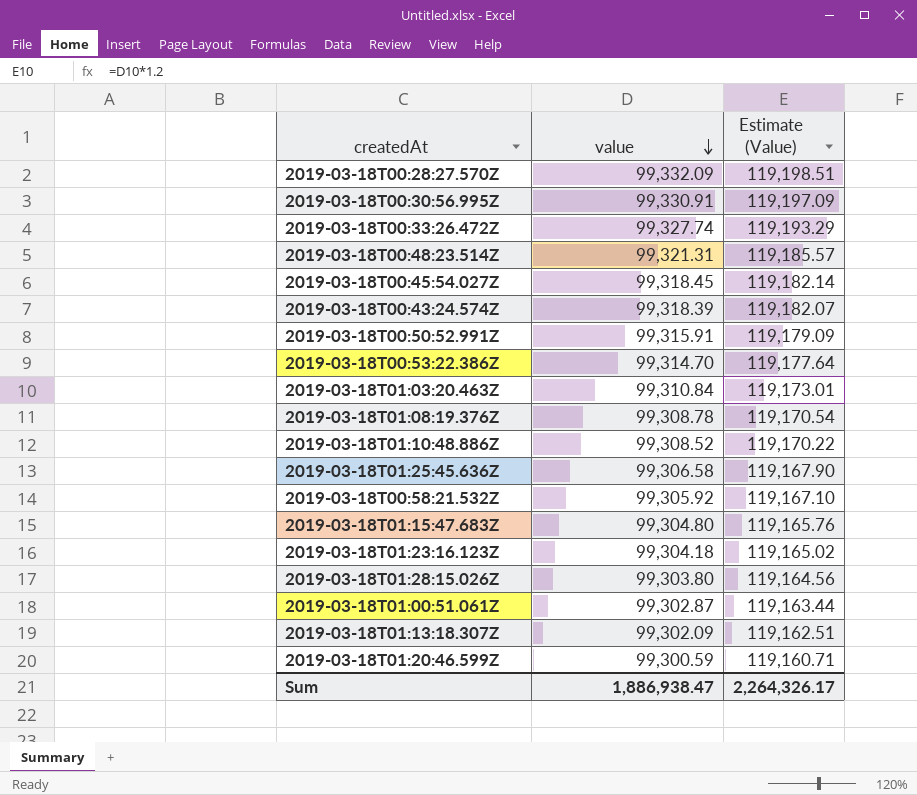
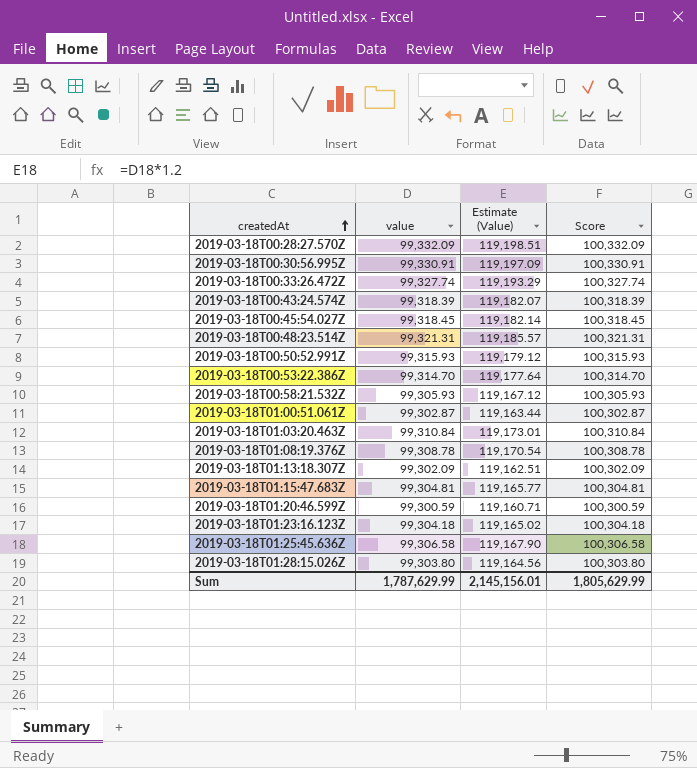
row order: value descending -> createdAt ascending
column Score | formula: none -> [value] + 1000
row 2019-03-18T01:10:48.886Z: 99,308.52 | 119,170.22 -> none
2019-03-18T00:50:52.991Z | value: 99,315.91 -> 99,315.93
2019-03-18T00:50:52.991Z | Estimate (Value): 119,179.09 -> 119,179.12
2019-03-18T00:58:21.532Z | value: 99,305.92 -> 99,305.93
2019-03-18T00:58:21.532Z | Estimate (Value): 119,167.10 -> 119,167.12
2019-03-18T01:15:47.683Z | value: 99,304.80 -> 99,304.81
2019-03-18T01:15:47.683Z | Estimate (Value): 119,165.76 -> 119,165.77
Sum | value: 1,886,938.47 -> 1,787,629.99
Sum | Estimate (Value): 2,264,326.17 -> 2,145,156.01

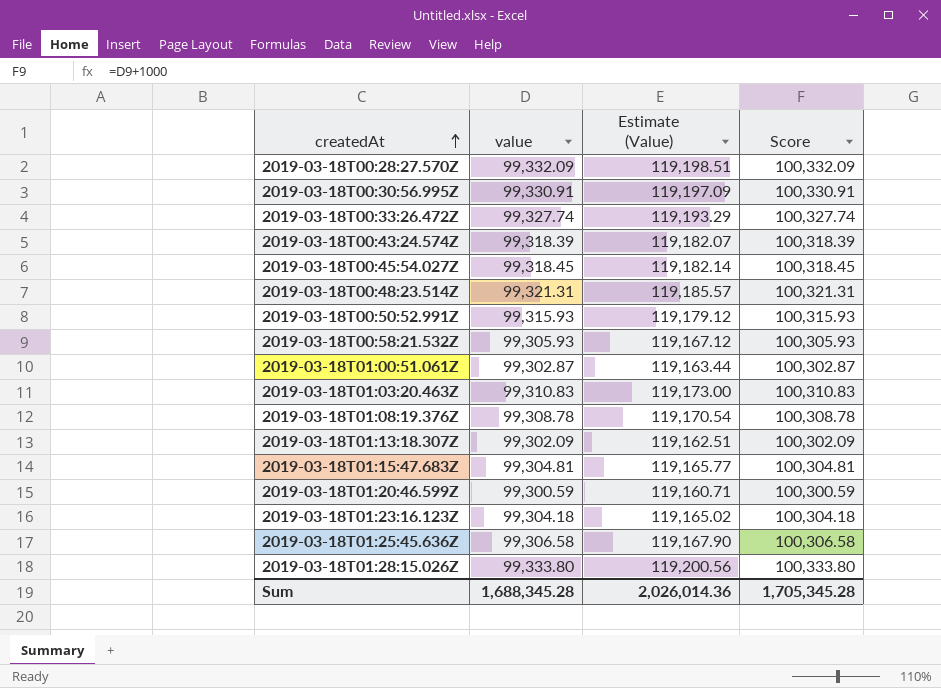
row 2019-03-18T00:53:22.386Z: 99,314.70 | 119,177.64 | 100,314.70 -> none
2019-03-18T01:03:20.463Z | value: 99,310.84 -> 99,310.83
2019-03-18T01:03:20.463Z | Estimate (Value): 119,173.01 -> 119,173.00
2019-03-18T01:03:20.463Z | Score: 100,310.84 -> 100,310.83
2019-03-18T01:28:15.026Z | value: 99,303.80 -> 99,333.80
2019-03-18T01:28:15.026Z | Estimate (Value): 119,164.56 -> 119,200.56
2019-03-18T01:28:15.026Z | Score: 100,303.80 -> 100,333.80
Sum | value: 1,787,629.99 -> 1,688,345.28
Sum | Estimate (Value): 2,145,156.01 -> 2,026,014.36
Sum | Score: 1,805,629.99 -> 1,705,345.28

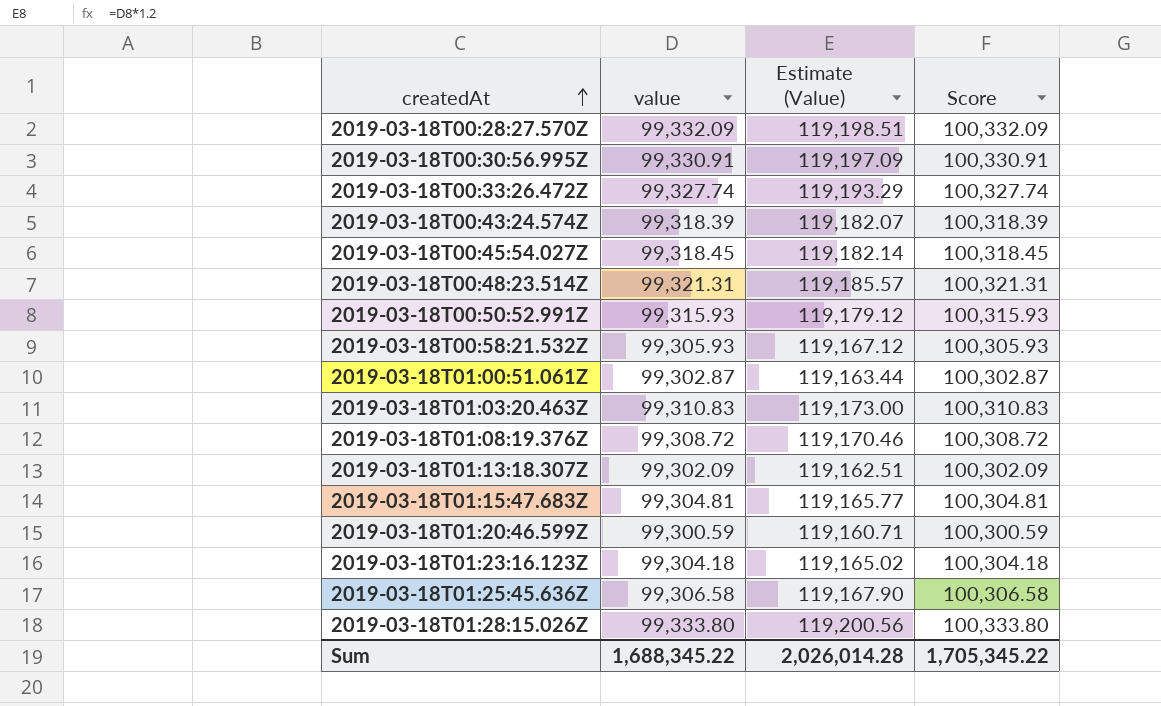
2019-03-18T01:08:19.376Z | value: 99,308.78 -> 99,308.72
2019-03-18T01:08:19.376Z | Estimate (Value): 119,170.54 -> 119,170.46
2019-03-18T01:08:19.376Z | Score: 100,308.78 -> 100,308.72
Sum | value: 1,688,345.28 -> 1,688,345.22
Sum | Estimate (Value): 2,026,014.36 -> 2,026,014.28
Sum | Score: 1,705,345.28 -> 1,705,345.22

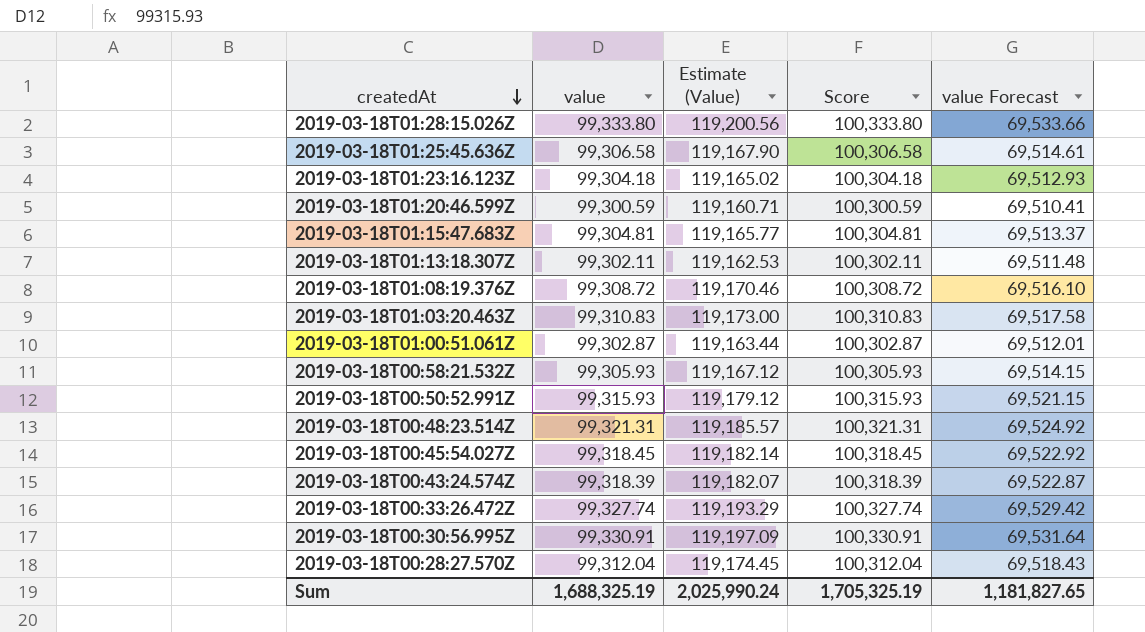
row order: createdAt ascending -> createdAt descending
column value Forecast | formula: none -> [value] * 0.7
2019-03-18T01:13:18.307Z | value: 99,302.09 -> 99,302.11
2019-03-18T01:13:18.307Z | Estimate (Value): 119,162.51 -> 119,162.53
2019-03-18T01:13:18.307Z | Score: 100,302.09 -> 100,302.11
2019-03-18T00:28:27.570Z | value: 99,332.09 -> 99,312.04
2019-03-18T00:28:27.570Z | Estimate (Value): 119,198.51 -> 119,174.45
2019-03-18T00:28:27.570Z | Score: 100,332.09 -> 100,312.04
Sum | value: 1,688,345.22 -> 1,688,325.19
Sum | Estimate (Value): 2,026,014.28 -> 2,025,990.24
Sum | Score: 1,705,345.22 -> 1,705,325.19

